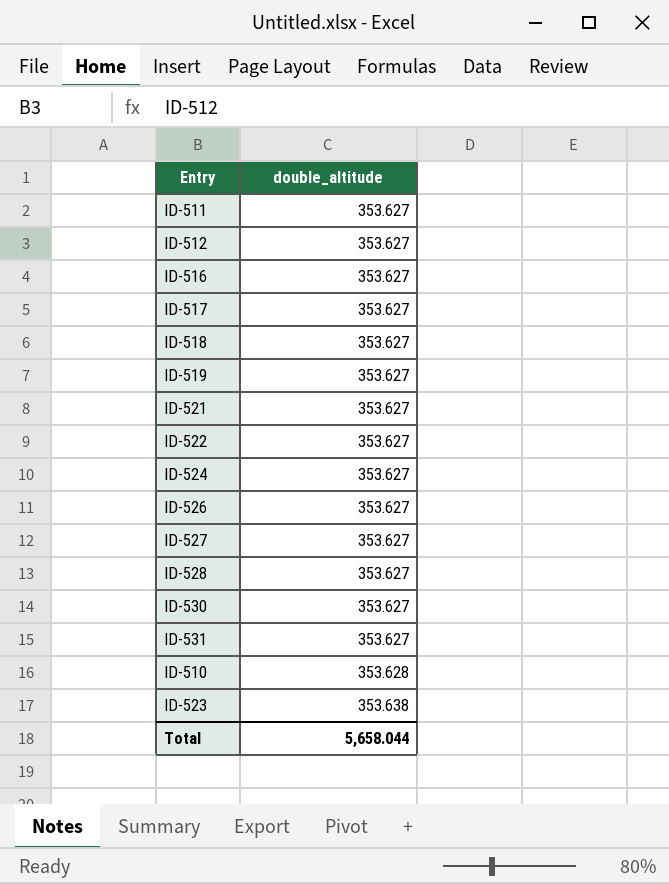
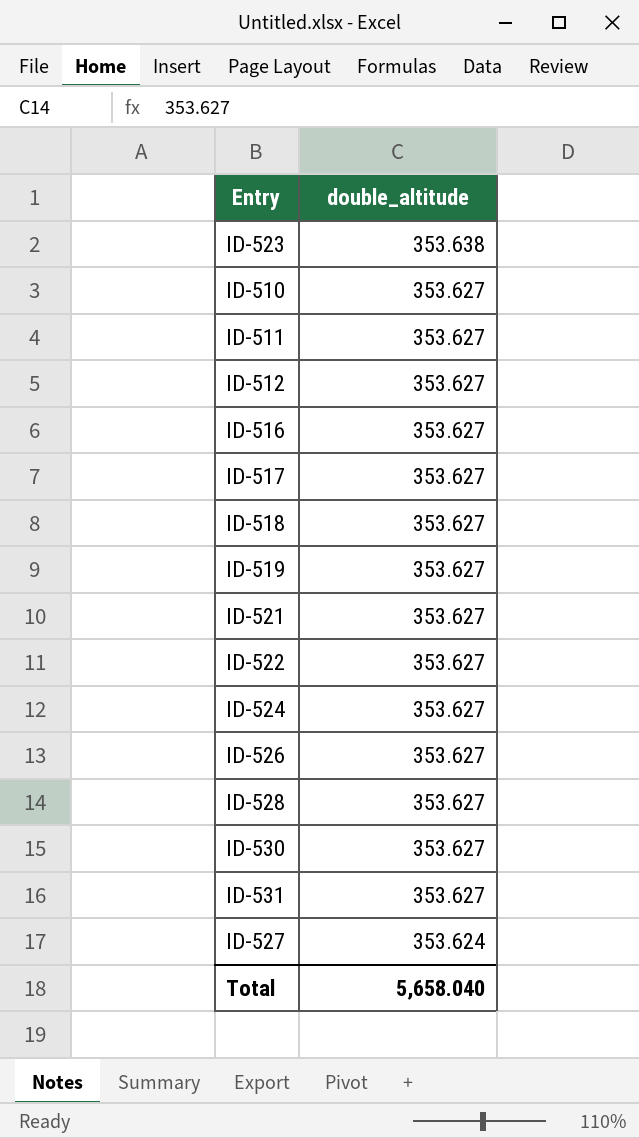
row order: double_altitude ascending -> double_altitude descending
ID-510 | double_altitude: 353.628 -> 353.627
ID-527 | double_altitude: 353.627 -> 353.624
Total | double_altitude: 5,658.044 -> 5,658.040

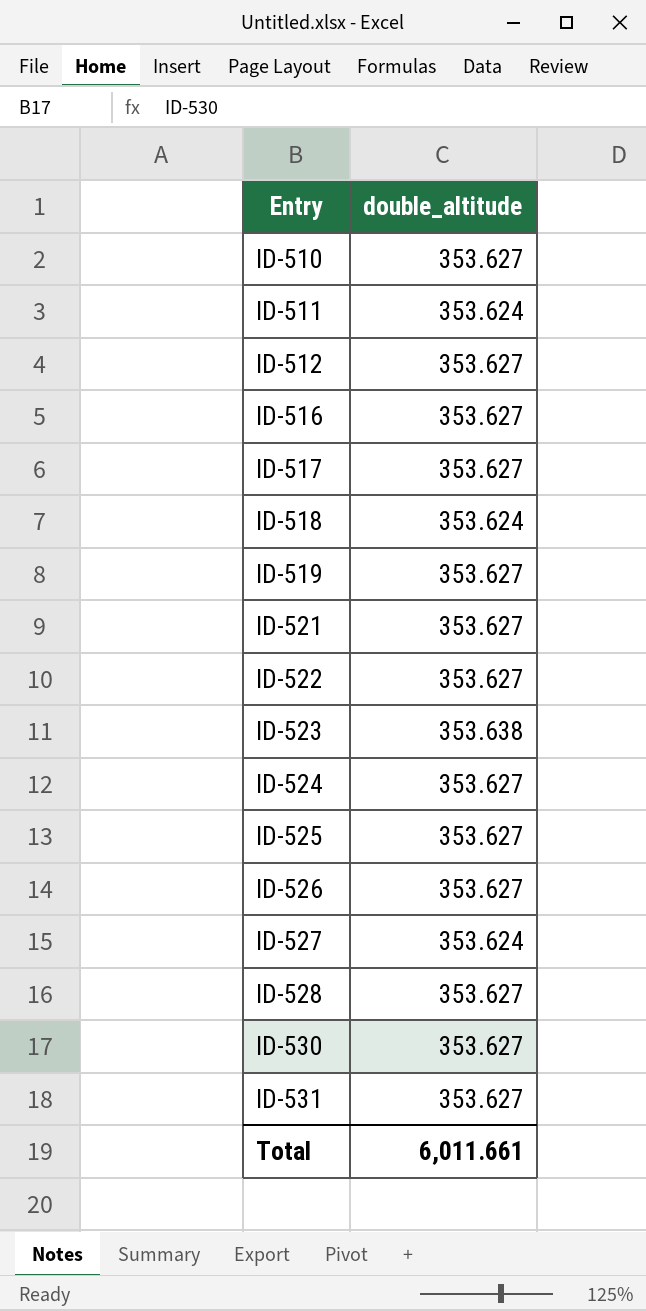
row order: double_altitude descending -> Entry ascending
ID-511 | double_altitude: 353.627 -> 353.624
ID-518 | double_altitude: 353.627 -> 353.624
row ID-525: none -> 353.627
Total | double_altitude: 5,658.040 -> 6,011.661

